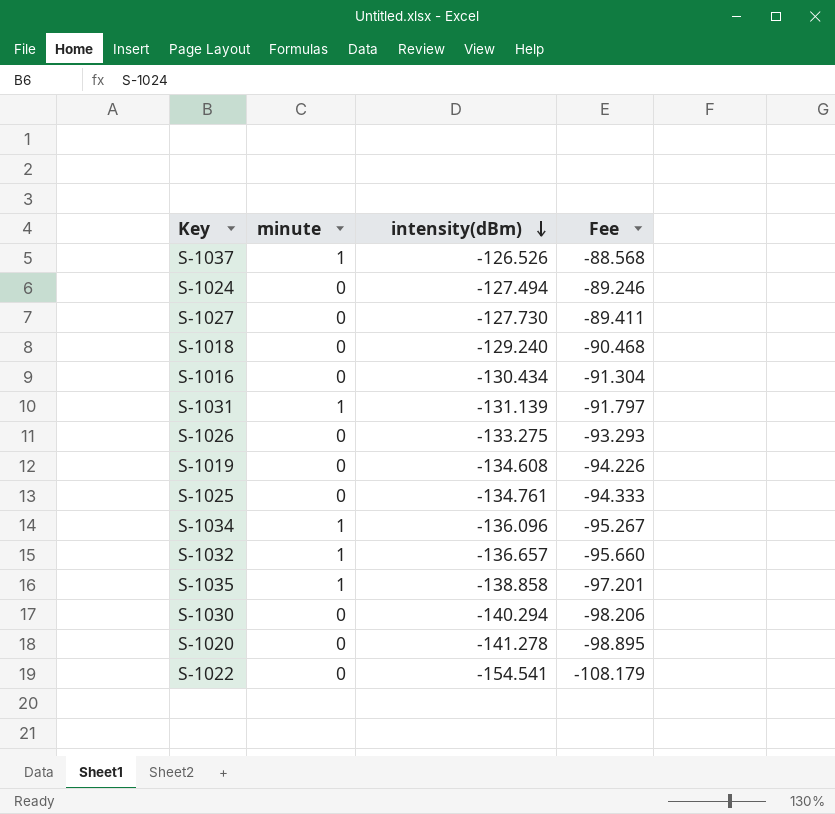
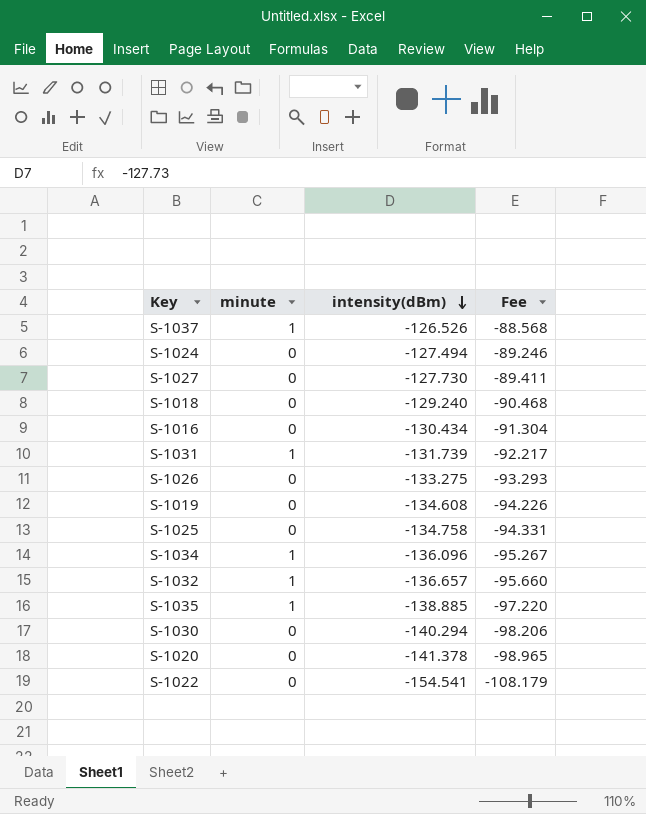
S-1031 | intensity(dBm): -131.139 -> -131.739
S-1031 | Fee: -91.797 -> -92.217
S-1025 | intensity(dBm): -134.761 -> -134.758
S-1025 | Fee: -94.333 -> -94.331
S-1035 | intensity(dBm): -138.858 -> -138.885
S-1035 | Fee: -97.201 -> -97.220
S-1020 | intensity(dBm): -141.278 -> -141.378
S-1020 | Fee: -98.895 -> -98.965

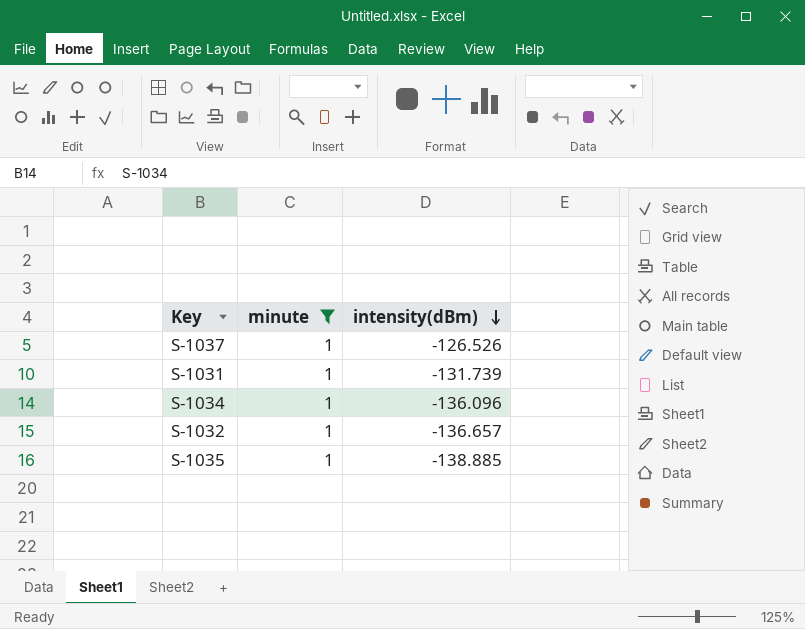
filter: none -> minute = 1
column Fee | formula: [intensity(dBm)] * 0.7 -> none

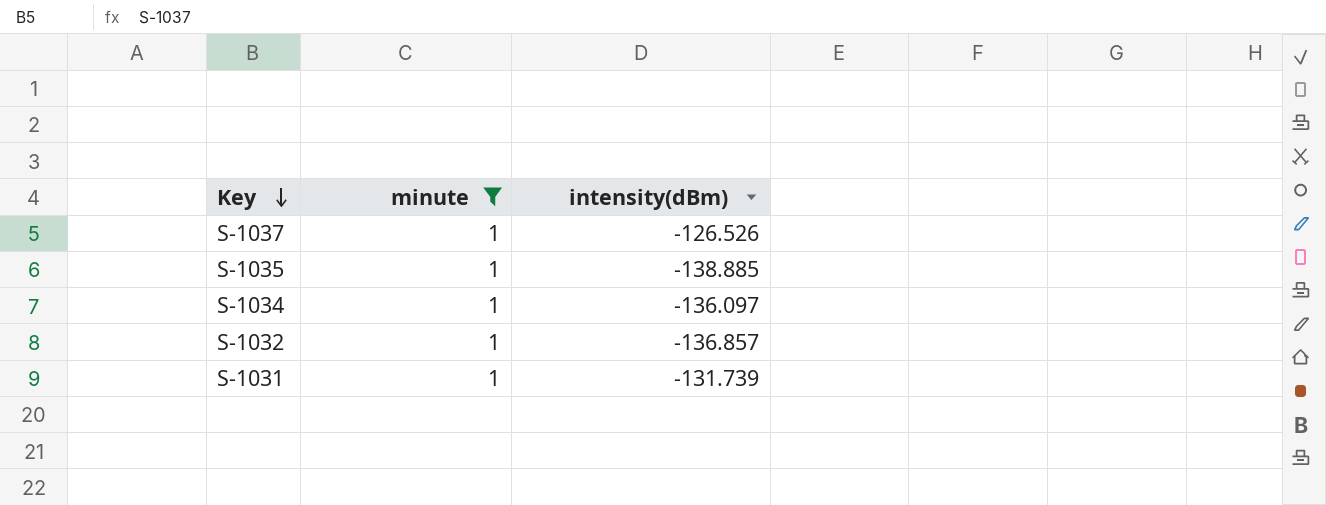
row order: intensity(dBm) descending -> Key descending
S-1034 | intensity(dBm): -136.096 -> -136.097
S-1032 | intensity(dBm): -136.657 -> -136.857

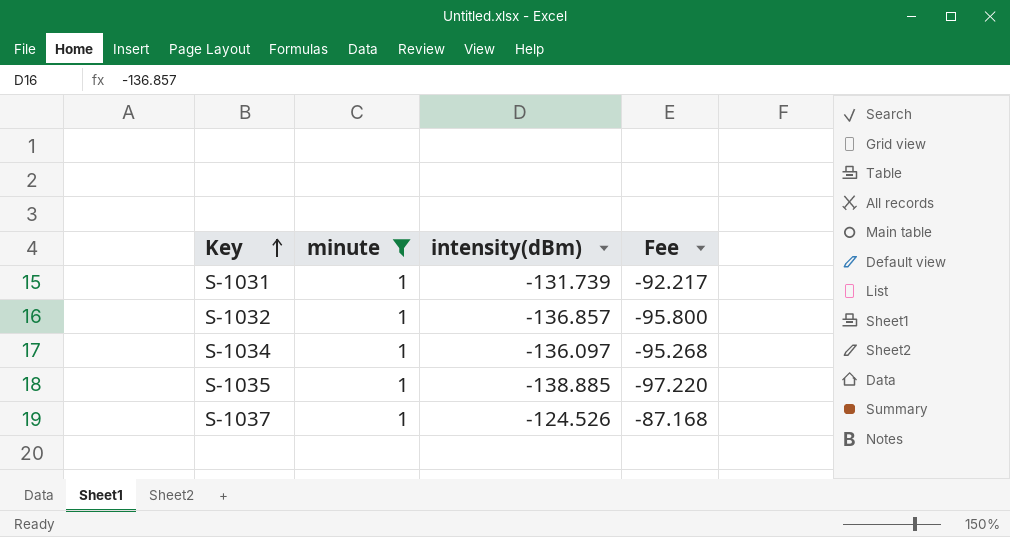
row order: Key descending -> Key ascending
column Fee | formula: none -> [intensity(dBm)] * 0.7
S-1037 | intensity(dBm): -126.526 -> -124.526

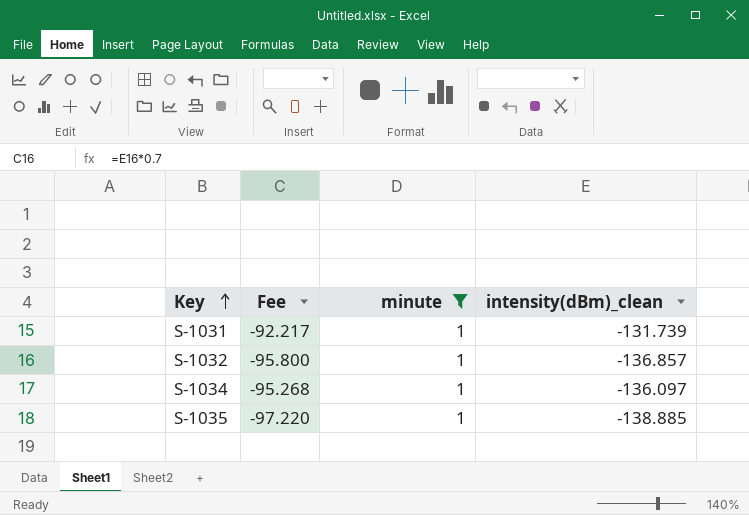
column Fee | position: 4 -> 2
column name: intensity(dBm) -> intensity(dBm)_clean
row S-1037: 1 | -124.526 | -87.168 -> none

